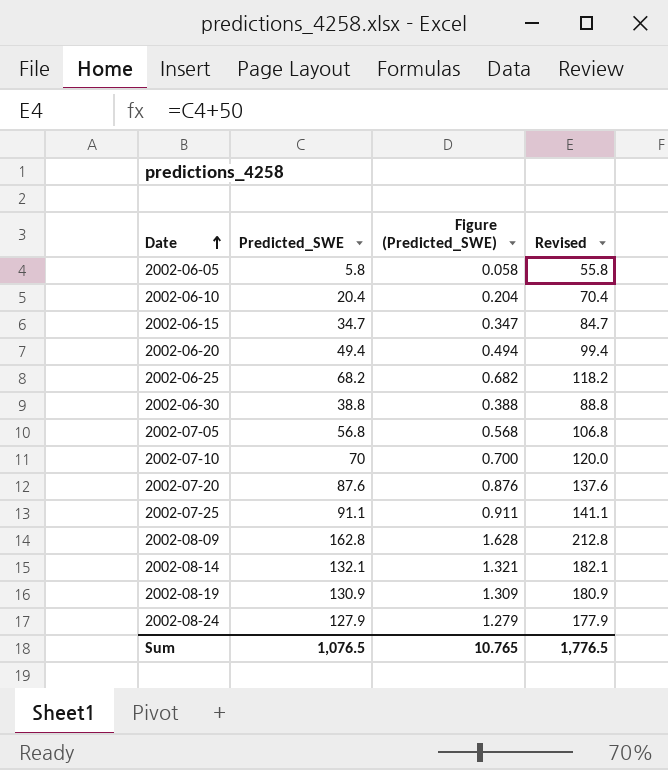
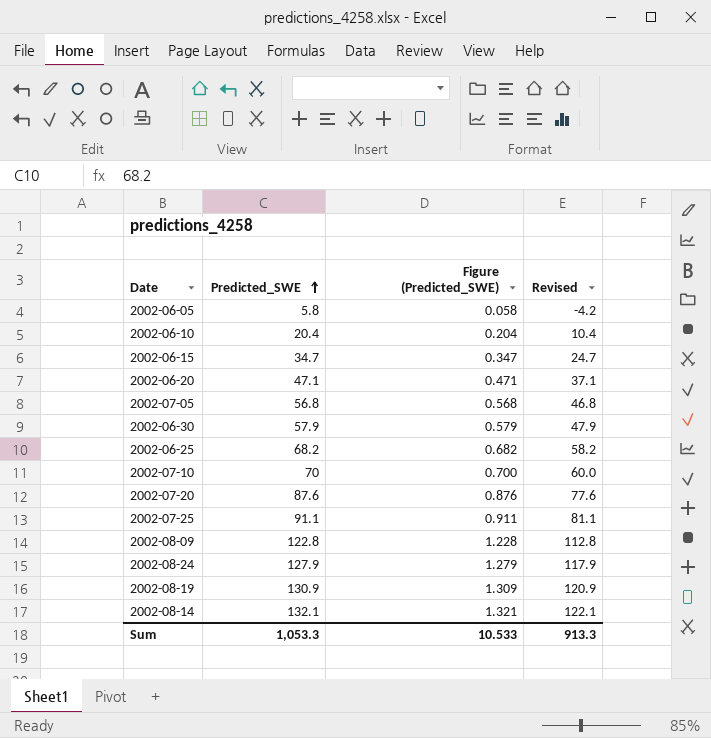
row order: Date ascending -> Predicted_SWE ascending
column Revised | formula: [Predicted_SWE] + 50 -> [Predicted_SWE] - 10
2002-06-20 | Predicted_SWE: 49.4 -> 47.1
2002-06-20 | Figure (Predicted_SWE): 0.494 -> 0.471
2002-06-30 | Predicted_SWE: 38.8 -> 57.9
2002-06-30 | Figure (Predicted_SWE): 0.388 -> 0.579
2002-08-09 | Predicted_SWE: 162.8 -> 122.8
2002-08-09 | Figure (Predicted_SWE): 1.628 -> 1.228
Sum | Predicted_SWE: 1,076.5 -> 1,053.3
Sum | Figure (Predicted_SWE): 10.765 -> 10.533
Sum | Revised: 1,776.5 -> 913.3

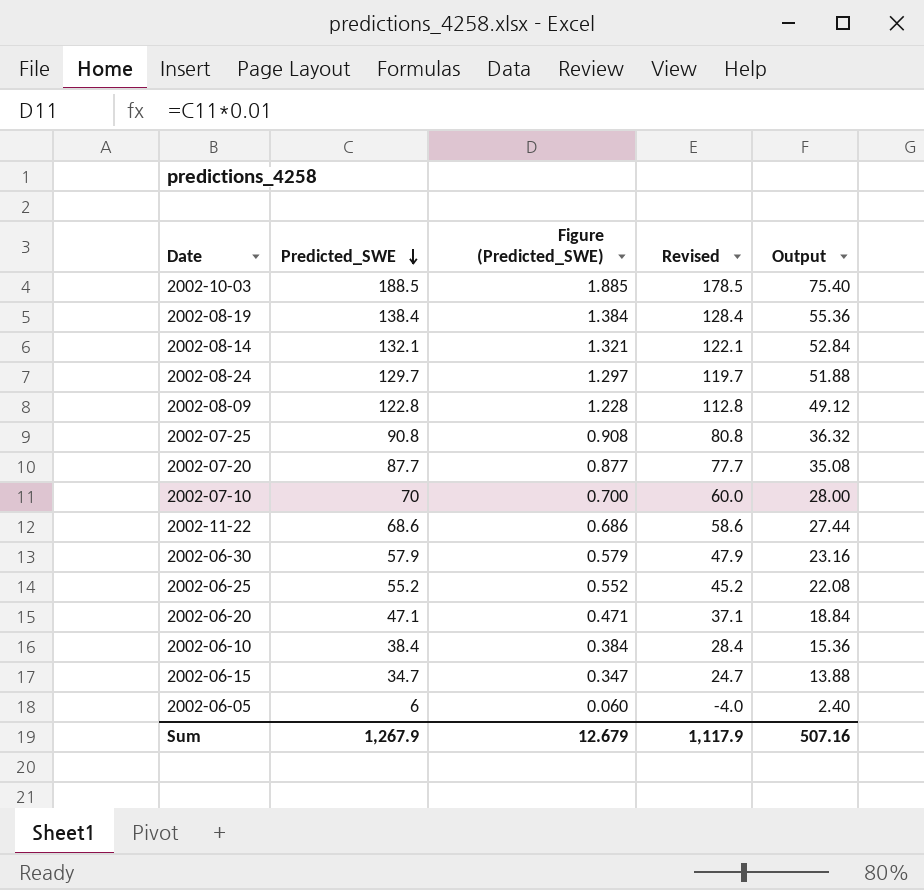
row order: Predicted_SWE ascending -> Predicted_SWE descending
column Output | formula: none -> [Predicted_SWE] * 0.4
row 2002-07-05: 56.8 | 0.568 | 46.8 -> none
row 2002-10-03: none -> 188.5 | 1.885 | 178.5 | 75.40
2002-08-19 | Predicted_SWE: 130.9 -> 138.4
2002-08-19 | Figure (Predicted_SWE): 1.309 -> 1.384
2002-08-19 | Revised: 120.9 -> 128.4
2002-08-24 | Predicted_SWE: 127.9 -> 129.7
2002-08-24 | Figure (Predicted_SWE): 1.279 -> 1.297
2002-08-24 | Revised: 117.9 -> 119.7
2002-07-25 | Predicted_SWE: 91.1 -> 90.8
2002-07-25 | Figure (Predicted_SWE): 0.911 -> 0.908
2002-07-25 | Revised: 81.1 -> 80.8
2002-07-20 | Predicted_SWE: 87.6 -> 87.7
2002-07-20 | Figure (Predicted_SWE): 0.876 -> 0.877
2002-07-20 | Revised: 77.6 -> 77.7
row 2002-11-22: none -> 68.6 | 0.686 | 58.6 | 27.44
2002-06-25 | Predicted_SWE: 68.2 -> 55.2
2002-06-25 | Figure (Predicted_SWE): 0.682 -> 0.552
2002-06-25 | Revised: 58.2 -> 45.2
2002-06-10 | Predicted_SWE: 20.4 -> 38.4
2002-06-10 | Figure (Predicted_SWE): 0.204 -> 0.384
2002-06-10 | Revised: 10.4 -> 28.4
2002-06-05 | Predicted_SWE: 5.8 -> 6
2002-06-05 | Figure (Predicted_SWE): 0.058 -> 0.060
2002-06-05 | Revised: -4.2 -> -4.0
Sum | Predicted_SWE: 1,053.3 -> 1,267.9
Sum | Figure (Predicted_SWE): 10.533 -> 12.679
Sum | Revised: 913.3 -> 1,117.9

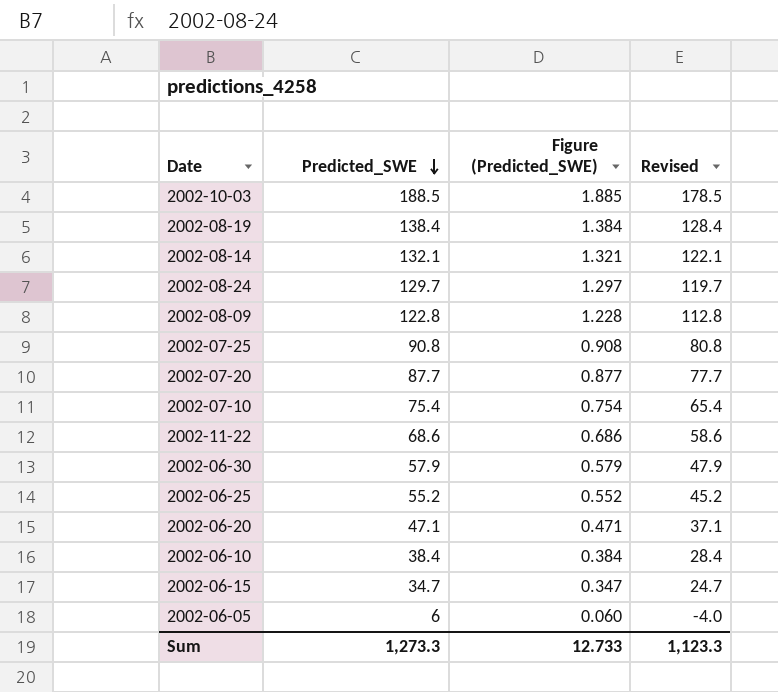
column Output | formula: [Predicted_SWE] * 0.4 -> none
2002-07-10 | Predicted_SWE: 70 -> 75.4
2002-07-10 | Figure (Predicted_SWE): 0.700 -> 0.754
2002-07-10 | Revised: 60.0 -> 65.4
Sum | Predicted_SWE: 1,267.9 -> 1,273.3
Sum | Figure (Predicted_SWE): 12.679 -> 12.733
Sum | Revised: 1,117.9 -> 1,123.3

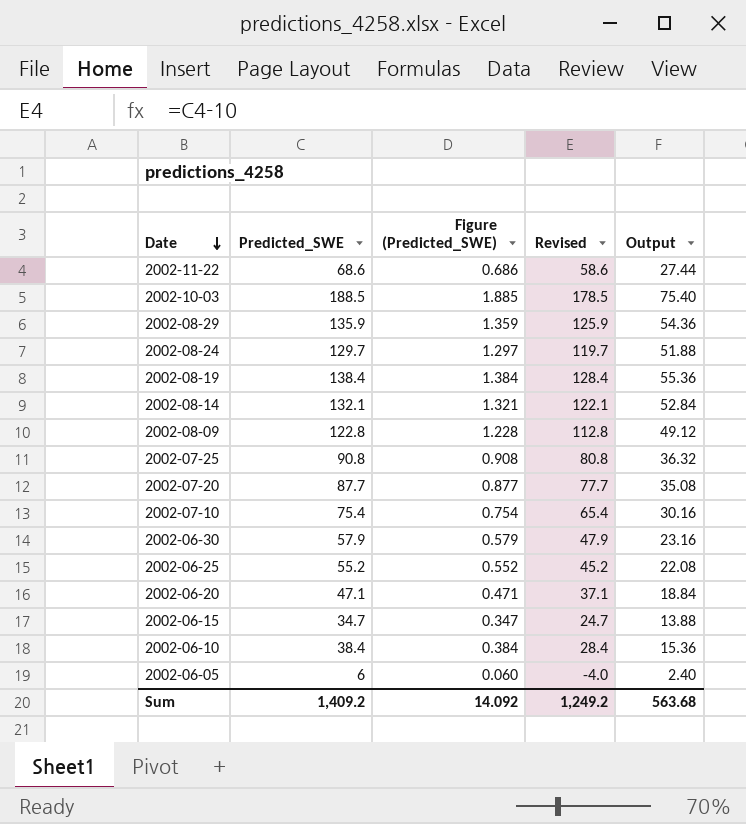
row order: Predicted_SWE descending -> Date descending
column Output | formula: none -> [Predicted_SWE] * 0.4
row 2002-08-29: none -> 135.9 | 1.359 | 125.9 | 54.36
Sum | Predicted_SWE: 1,273.3 -> 1,409.2
Sum | Figure (Predicted_SWE): 12.733 -> 14.092
Sum | Revised: 1,123.3 -> 1,249.2

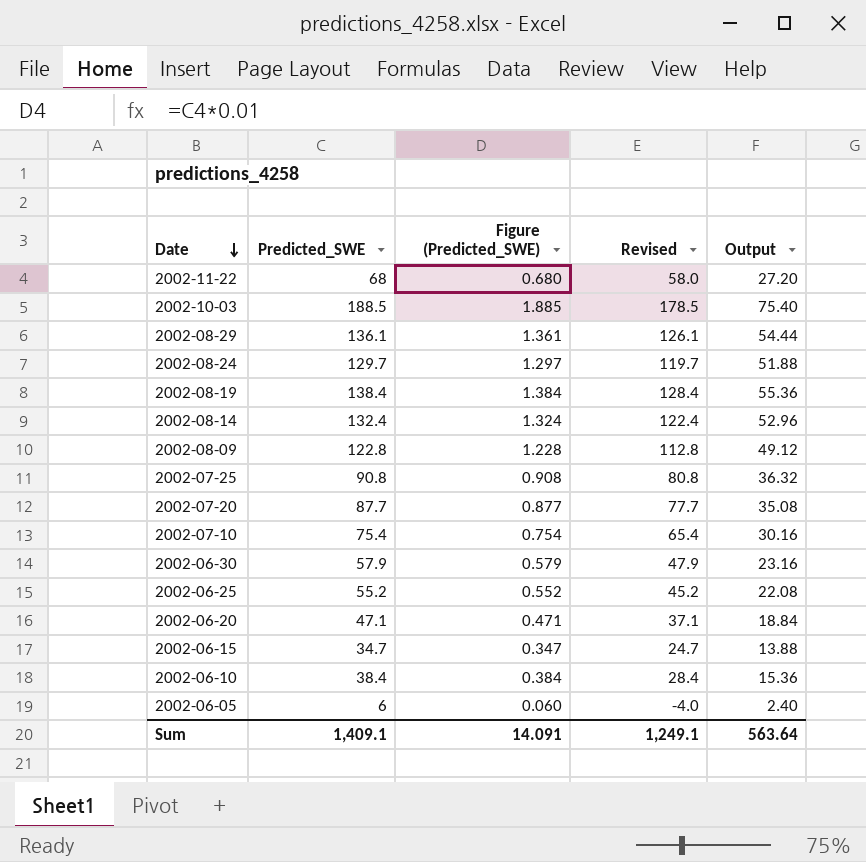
2002-11-22 | Predicted_SWE: 68.6 -> 68
2002-11-22 | Figure (Predicted_SWE): 0.686 -> 0.680
2002-11-22 | Revised: 58.6 -> 58.0
2002-11-22 | Output: 27.44 -> 27.20
2002-08-29 | Predicted_SWE: 135.9 -> 136.1
2002-08-29 | Figure (Predicted_SWE): 1.359 -> 1.361
2002-08-29 | Revised: 125.9 -> 126.1
2002-08-29 | Output: 54.36 -> 54.44
2002-08-14 | Predicted_SWE: 132.1 -> 132.4
2002-08-14 | Figure (Predicted_SWE): 1.321 -> 1.324
2002-08-14 | Revised: 122.1 -> 122.4
2002-08-14 | Output: 52.84 -> 52.96
Sum | Predicted_SWE: 1,409.2 -> 1,409.1
Sum | Figure (Predicted_SWE): 14.092 -> 14.091
Sum | Revised: 1,249.2 -> 1,249.1
Sum | Output: 563.68 -> 563.64

